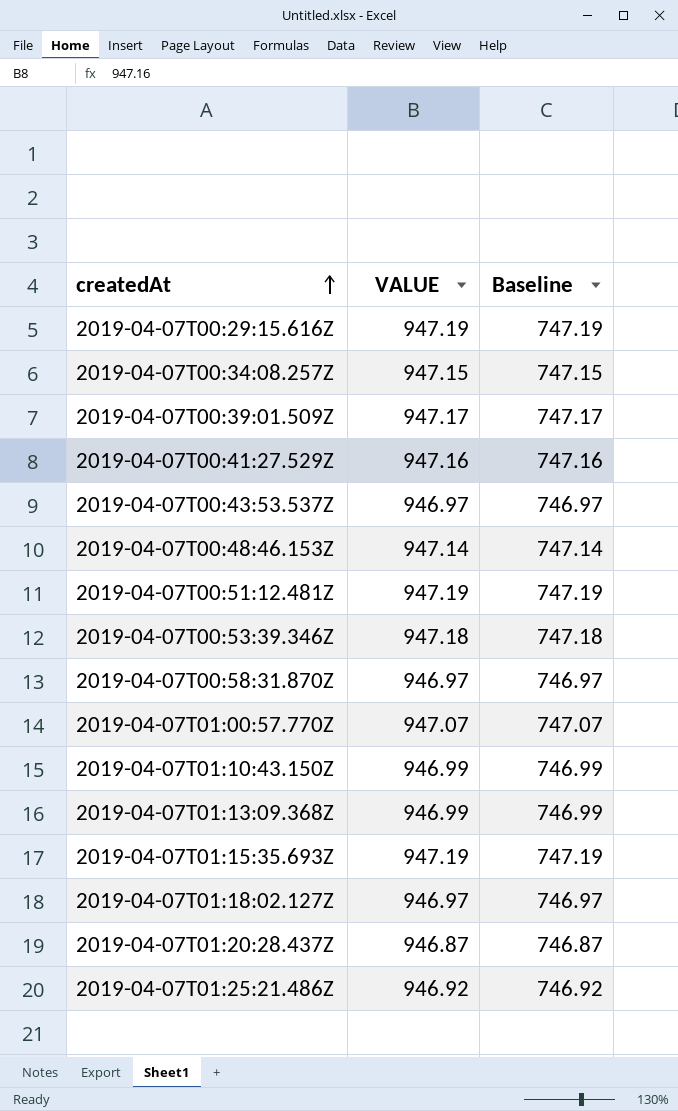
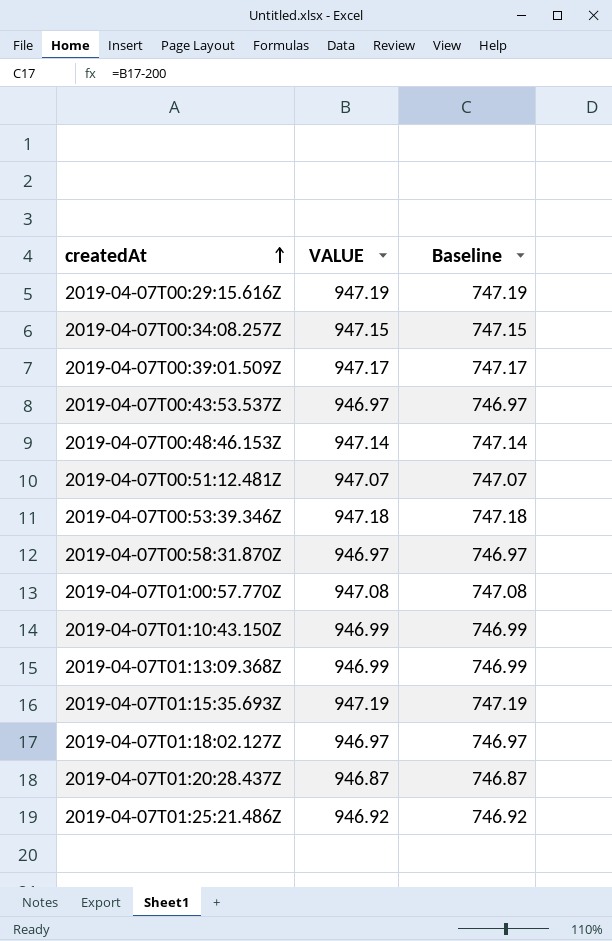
row 2019-04-07T00:41:27.529Z: 947.16 | 747.16 -> none
2019-04-07T00:51:12.481Z | VALUE: 947.19 -> 947.07
2019-04-07T00:51:12.481Z | Baseline: 747.19 -> 747.07
2019-04-07T01:00:57.770Z | VALUE: 947.07 -> 947.08
2019-04-07T01:00:57.770Z | Baseline: 747.07 -> 747.08

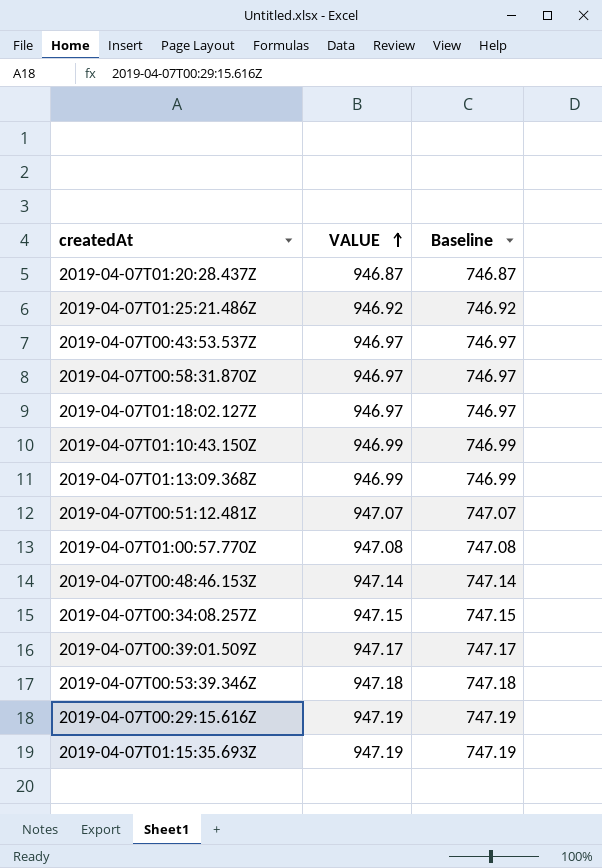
row order: createdAt ascending -> VALUE ascending

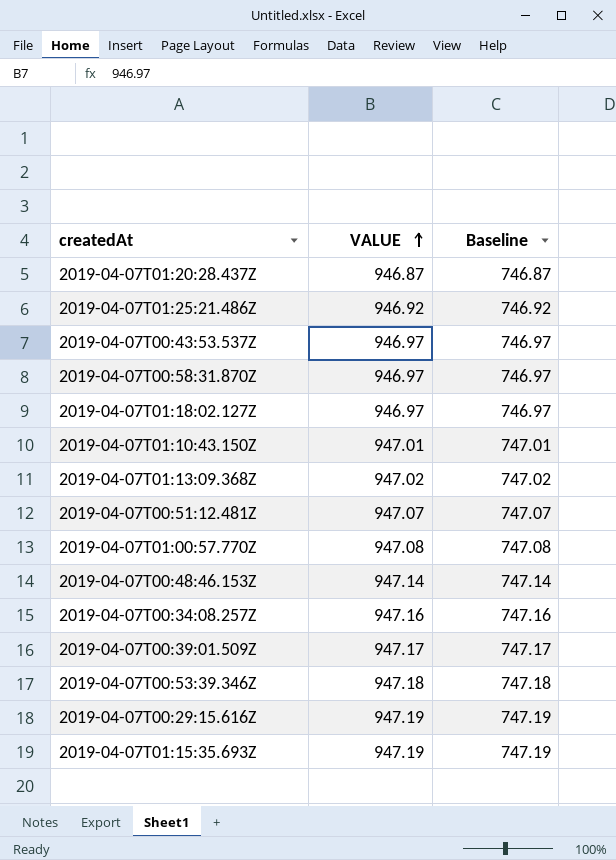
2019-04-07T01:10:43.150Z | VALUE: 946.99 -> 947.01
2019-04-07T01:10:43.150Z | Baseline: 746.99 -> 747.01
2019-04-07T01:13:09.368Z | VALUE: 946.99 -> 947.02
2019-04-07T01:13:09.368Z | Baseline: 746.99 -> 747.02
2019-04-07T00:34:08.257Z | VALUE: 947.15 -> 947.16
2019-04-07T00:34:08.257Z | Baseline: 747.15 -> 747.16

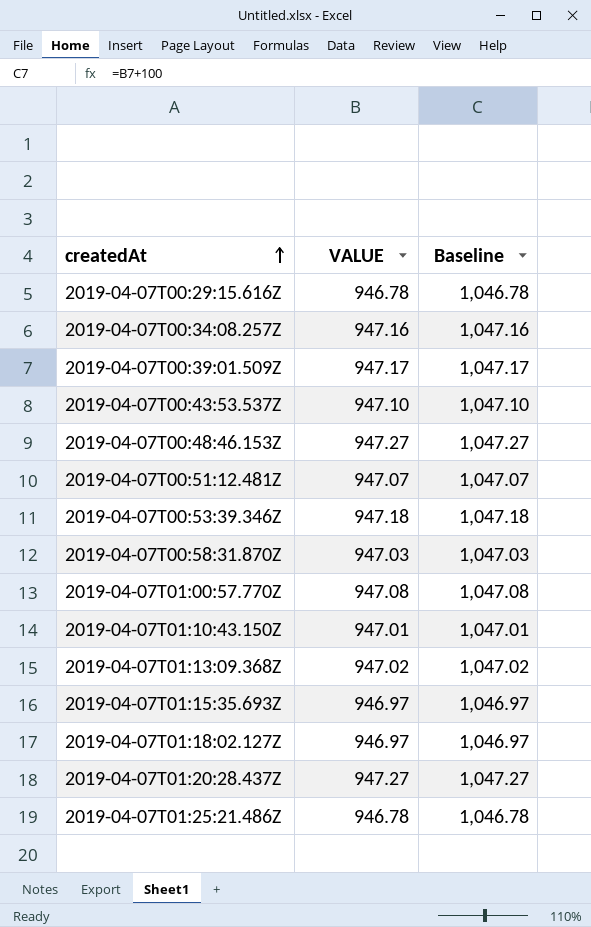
row order: VALUE ascending -> createdAt ascending
column Baseline | formula: [VALUE] - 200 -> [VALUE] + 100
2019-04-07T00:29:15.616Z | VALUE: 947.19 -> 946.78
2019-04-07T00:43:53.537Z | VALUE: 946.97 -> 947.10
2019-04-07T00:48:46.153Z | VALUE: 947.14 -> 947.27
2019-04-07T00:58:31.870Z | VALUE: 946.97 -> 947.03
2019-04-07T01:15:35.693Z | VALUE: 947.19 -> 946.97
2019-04-07T01:20:28.437Z | VALUE: 946.87 -> 947.27
2019-04-07T01:25:21.486Z | VALUE: 946.92 -> 946.78

